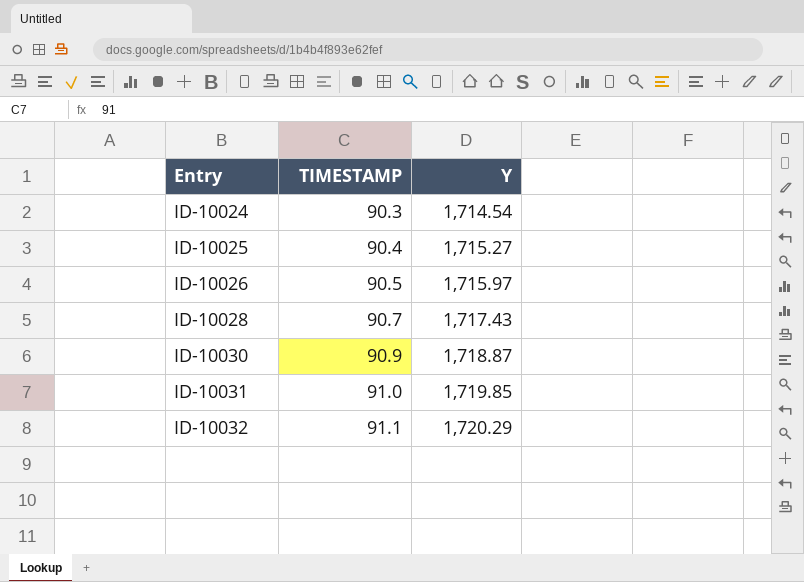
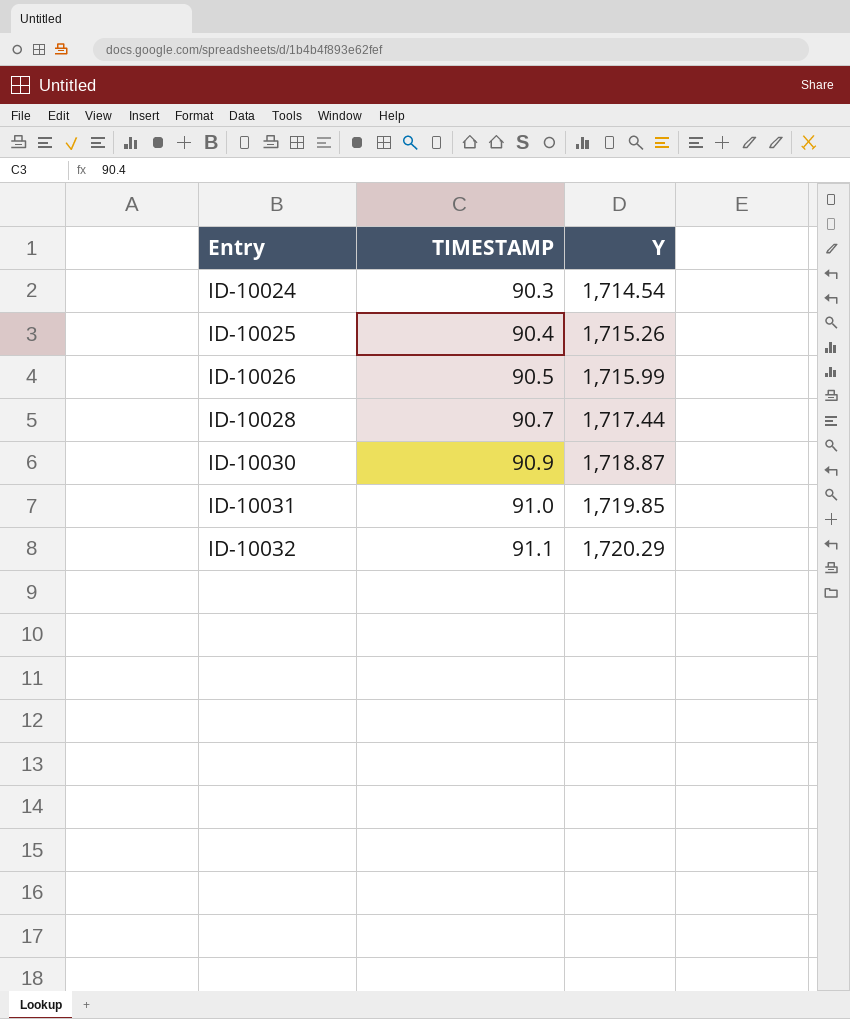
ID-10025 | Y: 1,715.27 -> 1,715.26
ID-10026 | Y: 1,715.97 -> 1,715.99
ID-10028 | Y: 1,717.43 -> 1,717.44

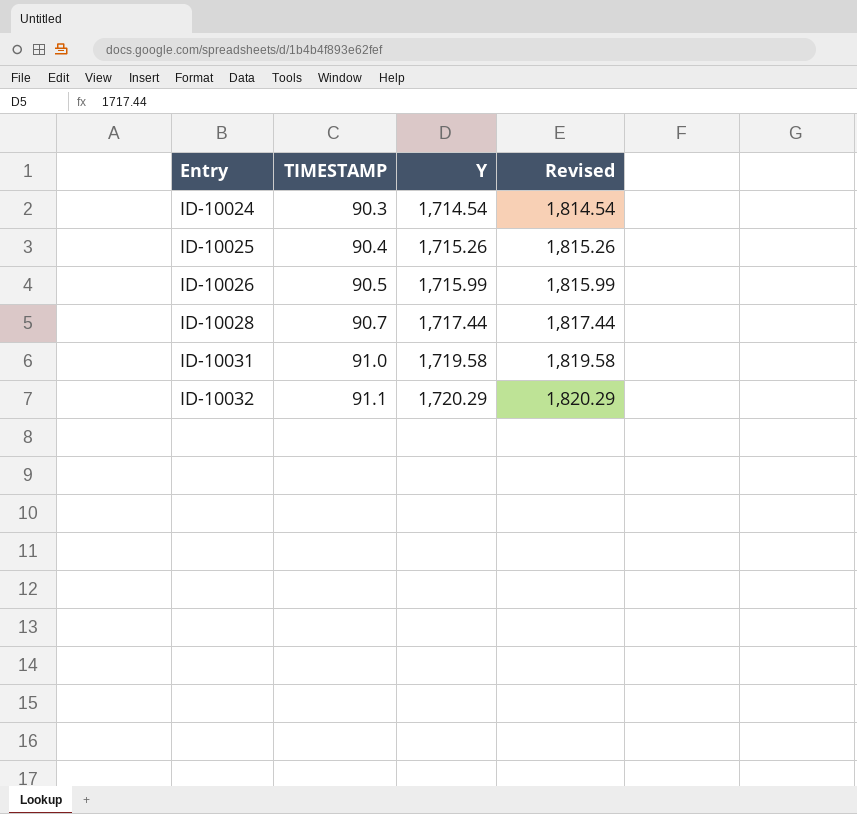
column Revised | formula: none -> [Y] + 100
row ID-10030: 90.9 | 1,718.87 -> none
ID-10031 | Y: 1,719.85 -> 1,719.58

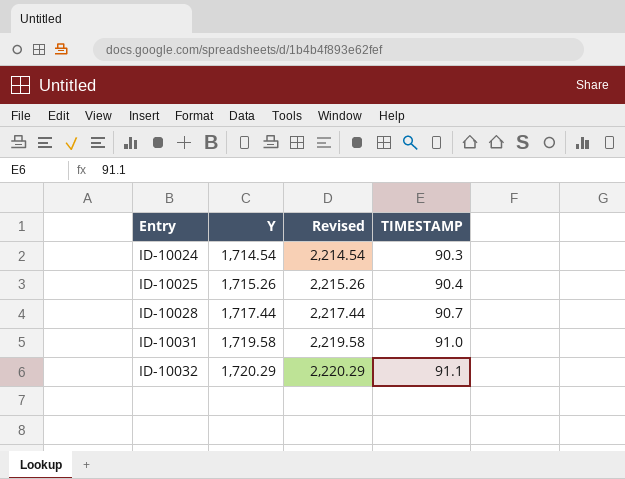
column Revised | formula: [Y] + 100 -> [Y] + 500
column TIMESTAMP | position: 2 -> 4
row ID-10026: 90.5 | 1,715.99 | 1,815.99 -> none

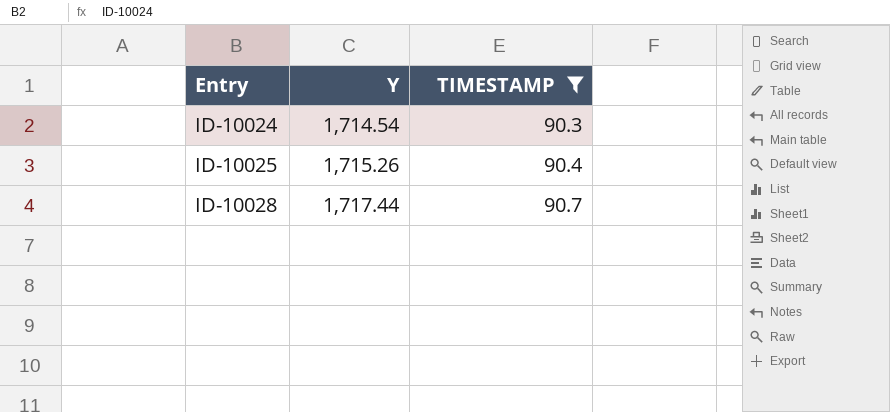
filter: none -> TIMESTAMP <= 90.7
column Revised | formula: [Y] + 500 -> none

